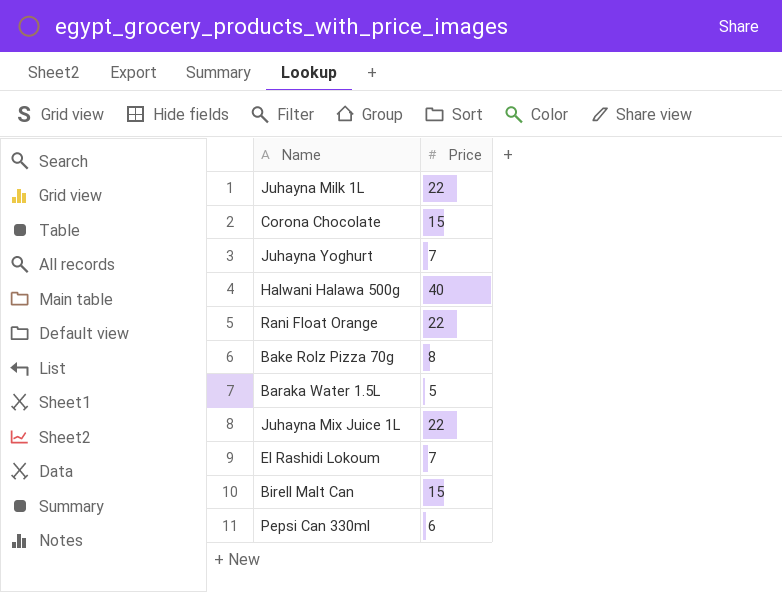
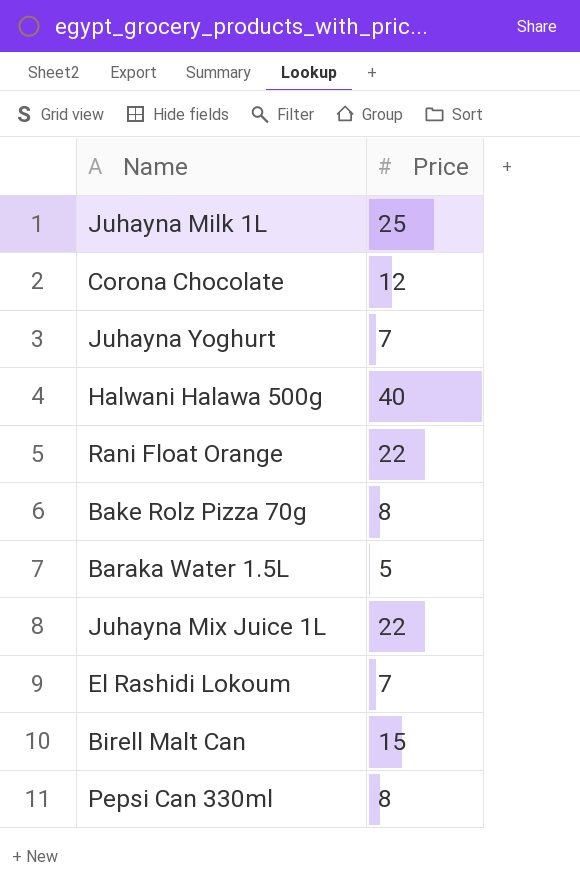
Juhayna Milk 1L | Price: 22 -> 25
Corona Chocolate | Price: 15 -> 12
Pepsi Can 330ml | Price: 6 -> 8

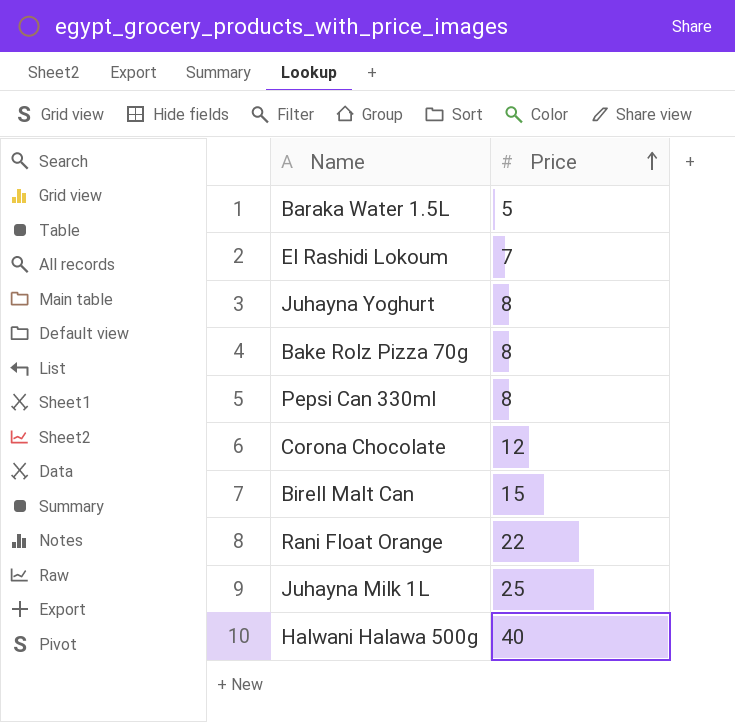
row order: none -> Price ascending
row Juhayna Mix Juice 1L: 22 -> none
Juhayna Yoghurt | Price: 7 -> 8

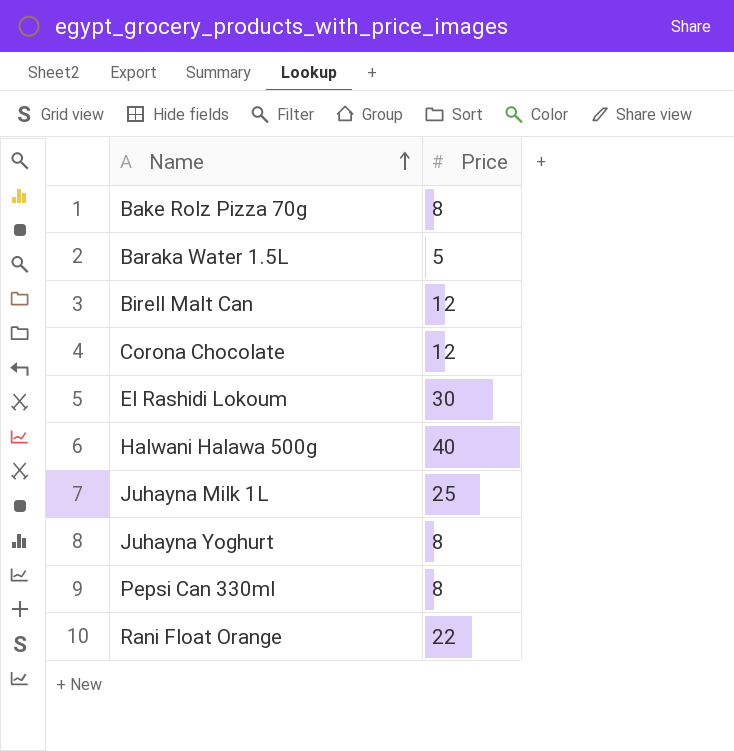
row order: Price ascending -> Name ascending
Birell Malt Can | Price: 15 -> 12
El Rashidi Lokoum | Price: 7 -> 30

